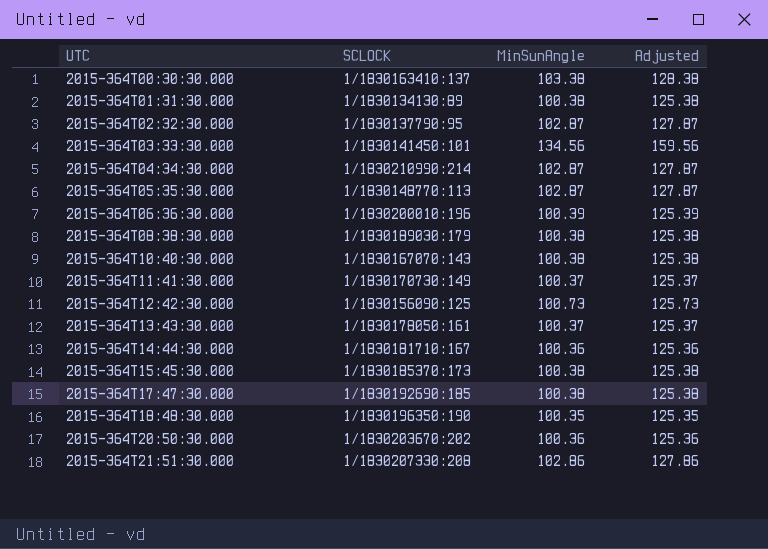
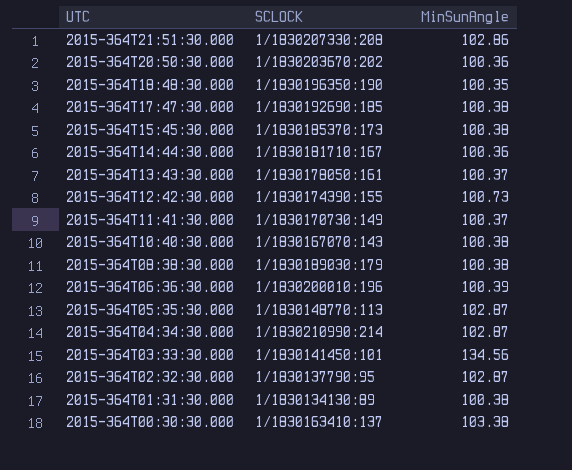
row order: UTC ascending -> UTC descending
column Adjusted | formula: [MinSunAngle] + 25 -> none
2015-364T12:42:30.000 | SCLOCK: 1/1830156090:125 -> 1/1830174390:155

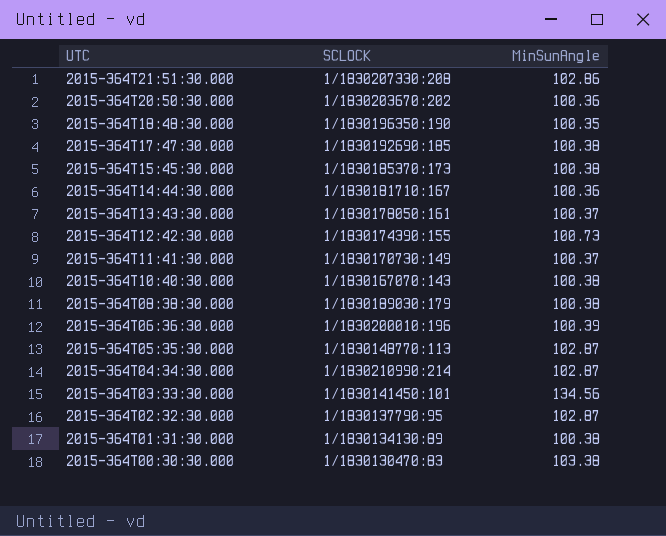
2015-364T00:30:30.000 | SCLOCK: 1/1830163410:137 -> 1/1830130470:83

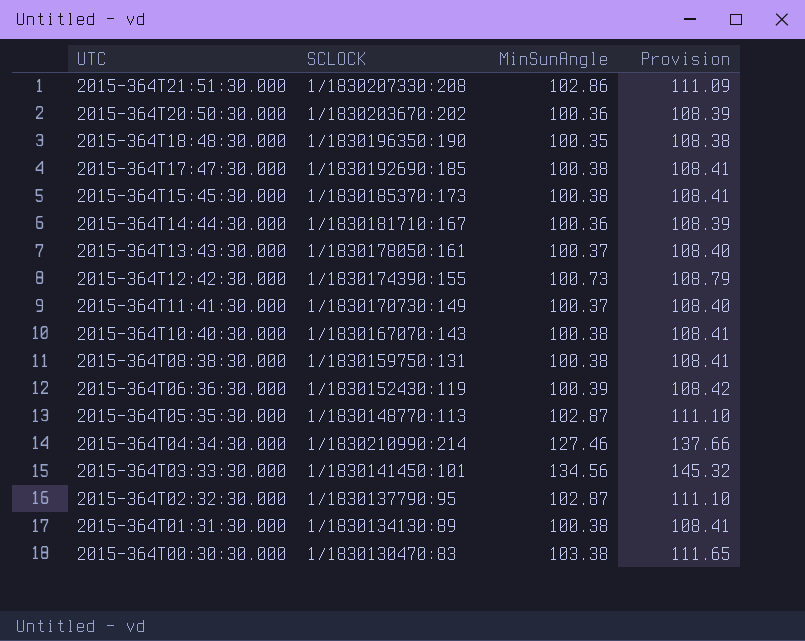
column Provision | formula: none -> [MinSunAngle] * 1.08
2015-364T08:38:30.000 | SCLOCK: 1/1830189030:179 -> 1/1830159750:131
2015-364T06:36:30.000 | SCLOCK: 1/1830200010:196 -> 1/1830152430:119
2015-364T04:34:30.000 | MinSunAngle: 102.87 -> 127.46

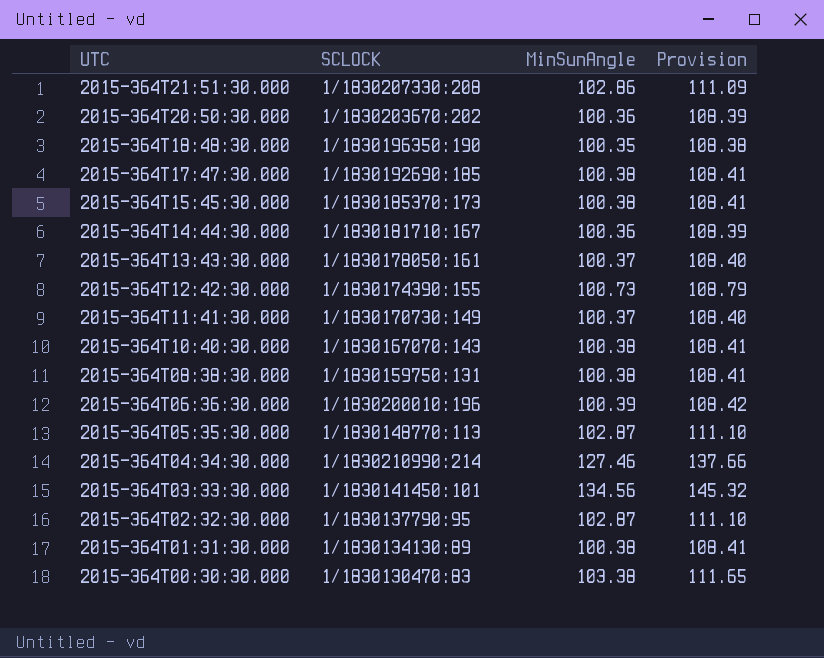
2015-364T06:36:30.000 | SCLOCK: 1/1830152430:119 -> 1/1830200010:196

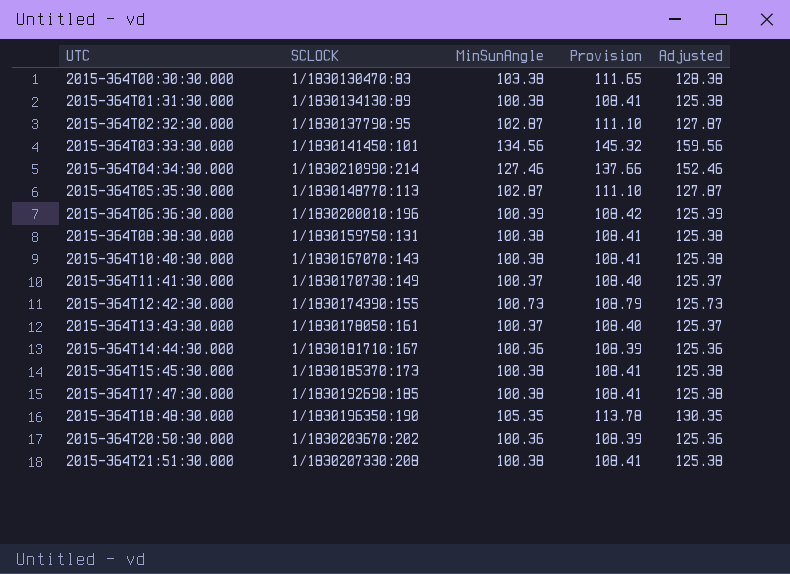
row order: UTC descending -> UTC ascending
column Adjusted | formula: none -> [MinSunAngle] + 25
2015-364T18:48:30.000 | MinSunAngle: 100.35 -> 105.35
2015-364T18:48:30.000 | Provision: 108.38 -> 113.78
2015-364T21:51:30.000 | MinSunAngle: 102.86 -> 100.38
2015-364T21:51:30.000 | Provision: 111.09 -> 108.41

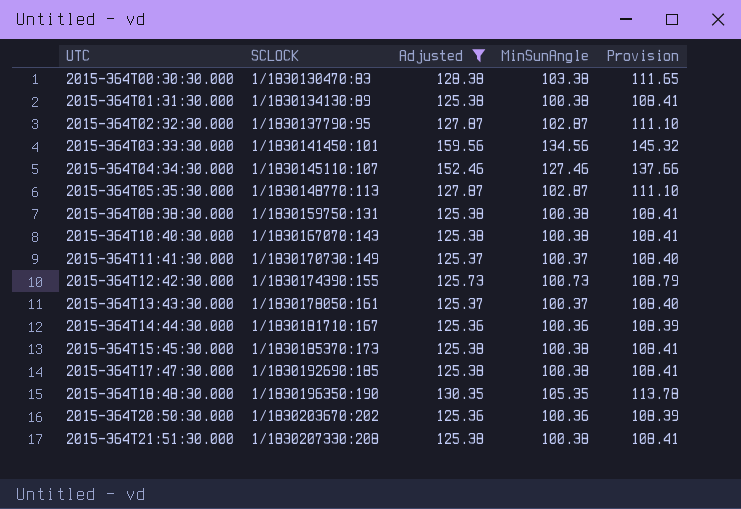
filter: none -> Adjusted != 125.39
column Adjusted | position: 5 -> 3
2015-364T04:34:30.000 | SCLOCK: 1/1830210990:214 -> 1/1830145110:107

